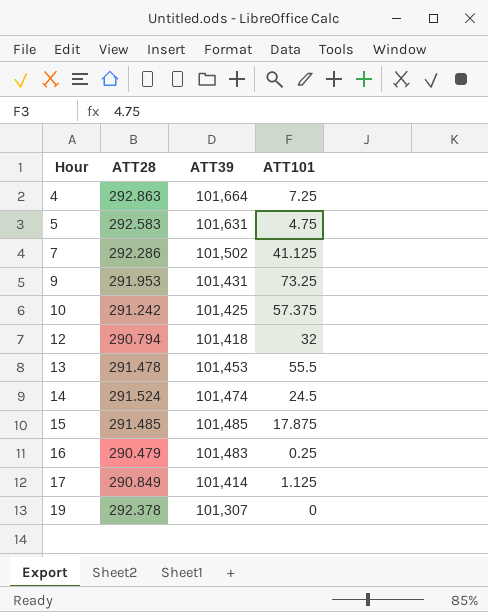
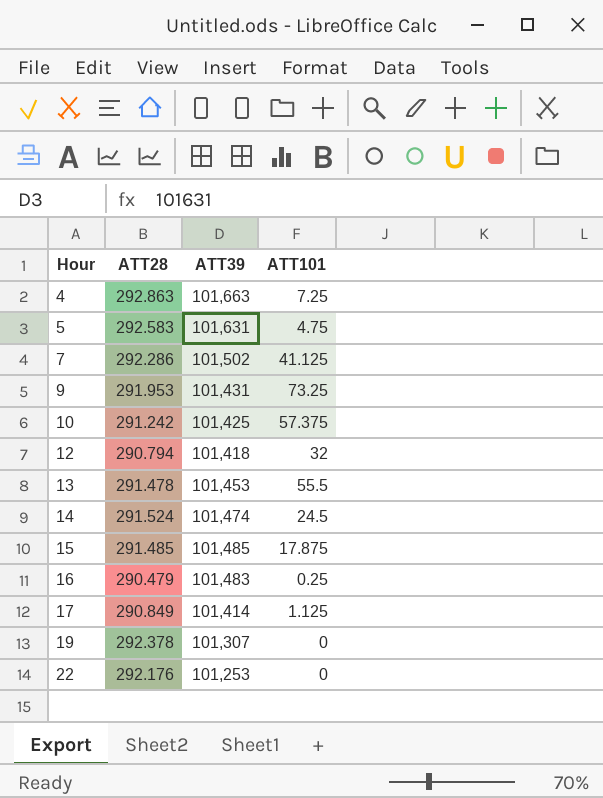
4 | ATT39: 101,664 -> 101,663
row 22: none -> 292.176 | 101,253 | 0

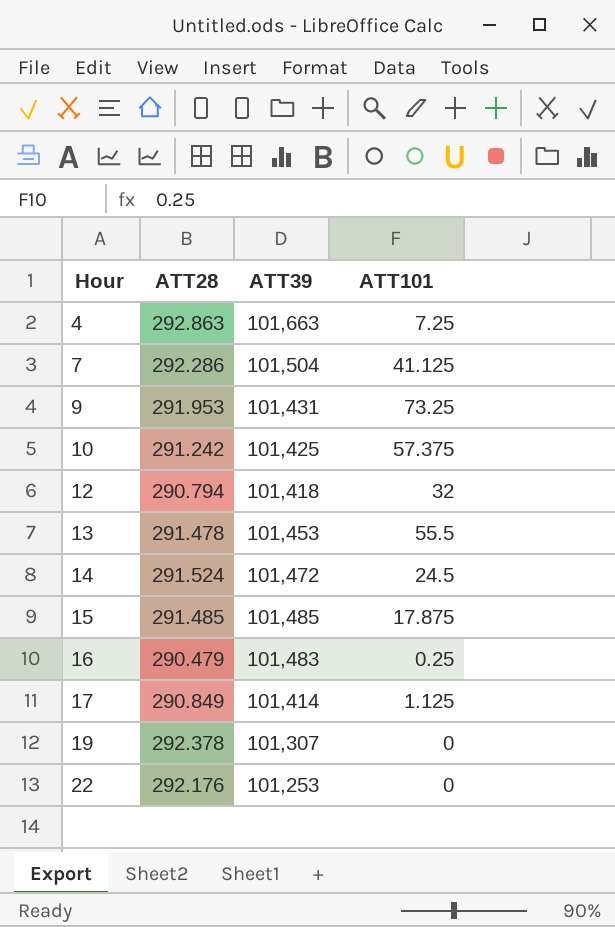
row 5: 292.583 | 101,631 | 4.75 -> none
7 | ATT39: 101,502 -> 101,504
14 | ATT39: 101,474 -> 101,472

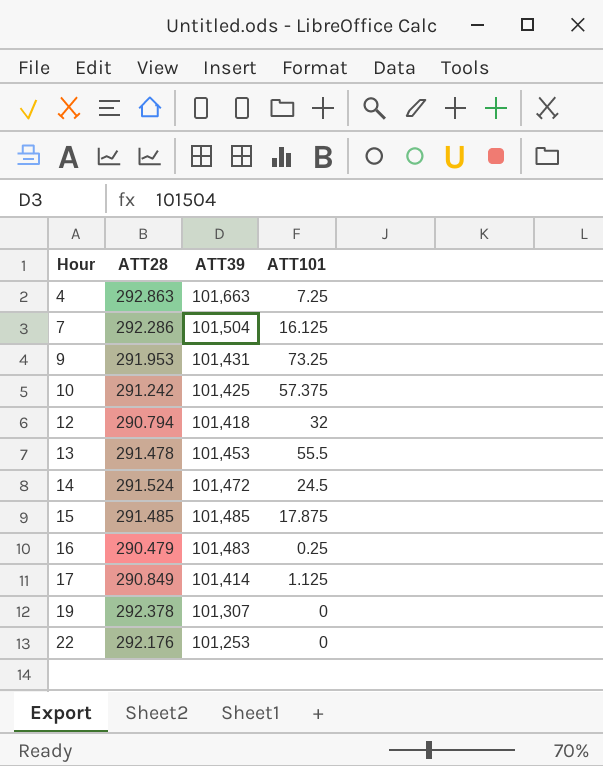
7 | ATT101: 41.125 -> 16.125

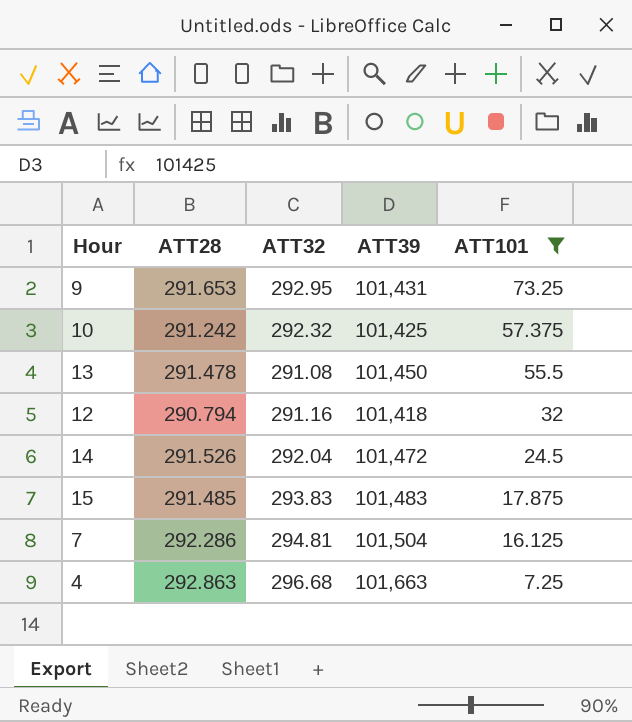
filter: none -> ATT101 >= 7.25
row order: Hour ascending -> ATT101 descending
column ATT32 | position: none -> 3
9 | ATT28: 291.953 -> 291.653
13 | ATT39: 101,453 -> 101,450
14 | ATT28: 291.524 -> 291.526
15 | ATT39: 101,485 -> 101,483

